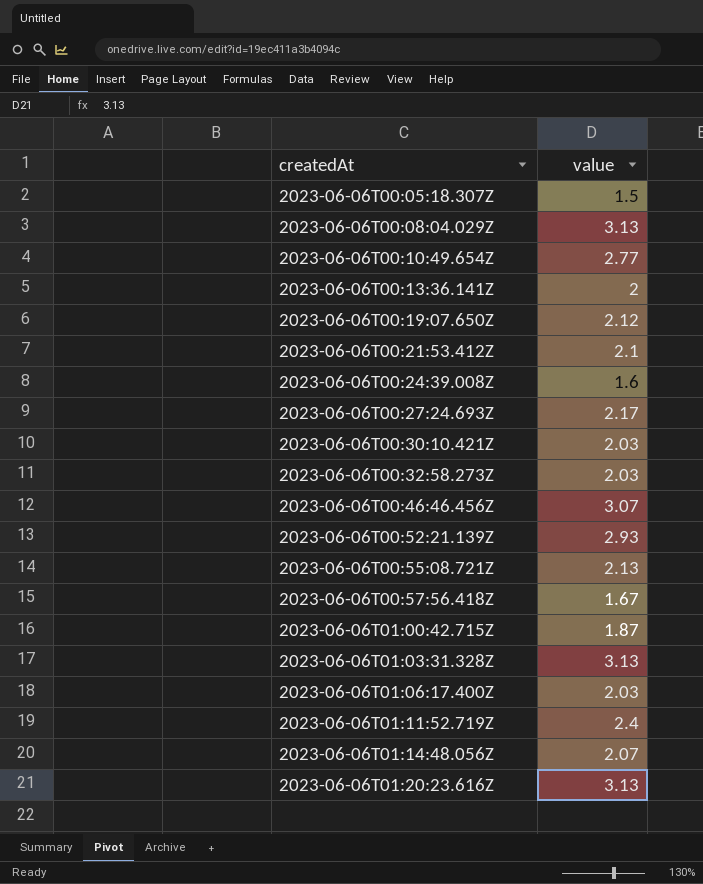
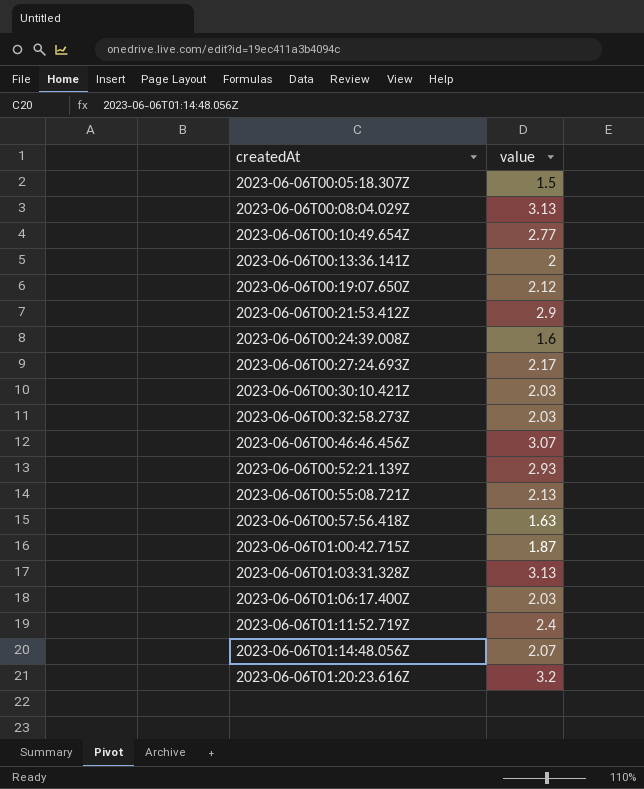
2023-06-06T00:21:53.412Z | value: 2.1 -> 2.9
2023-06-06T00:57:56.418Z | value: 1.67 -> 1.63
2023-06-06T01:20:23.616Z | value: 3.13 -> 3.2

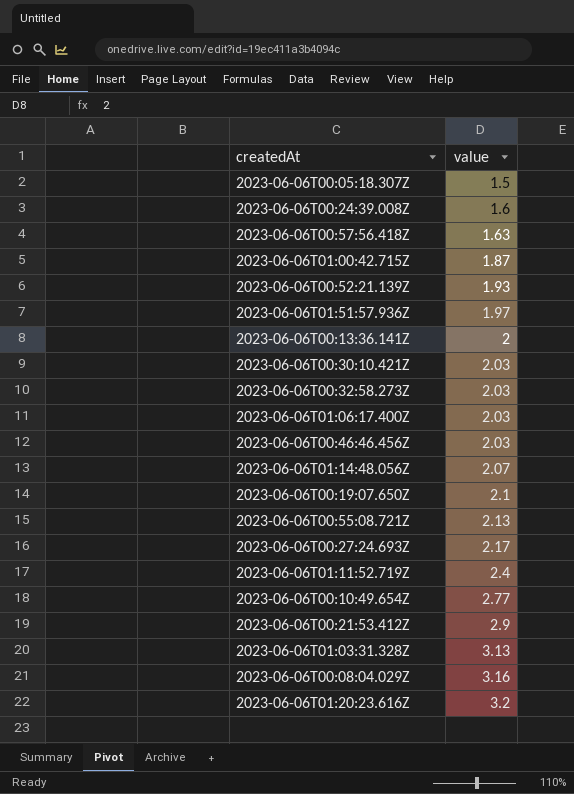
row order: createdAt ascending -> value ascending
2023-06-06T00:52:21.139Z | value: 2.93 -> 1.93
row 2023-06-06T01:51:57.936Z: none -> 1.97
2023-06-06T00:46:46.456Z | value: 3.07 -> 2.03
2023-06-06T00:19:07.650Z | value: 2.12 -> 2.1
2023-06-06T00:08:04.029Z | value: 3.13 -> 3.16

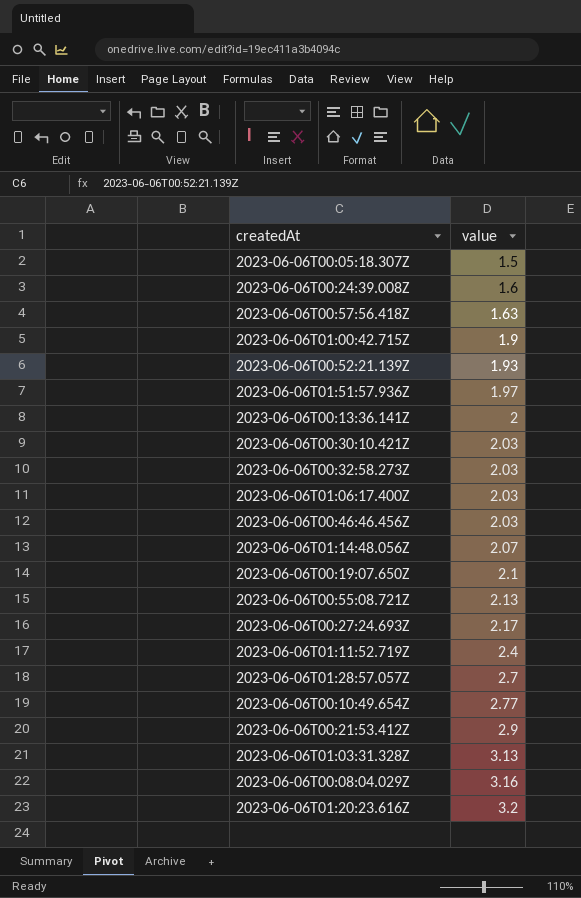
2023-06-06T01:00:42.715Z | value: 1.87 -> 1.9
row 2023-06-06T01:28:57.057Z: none -> 2.7

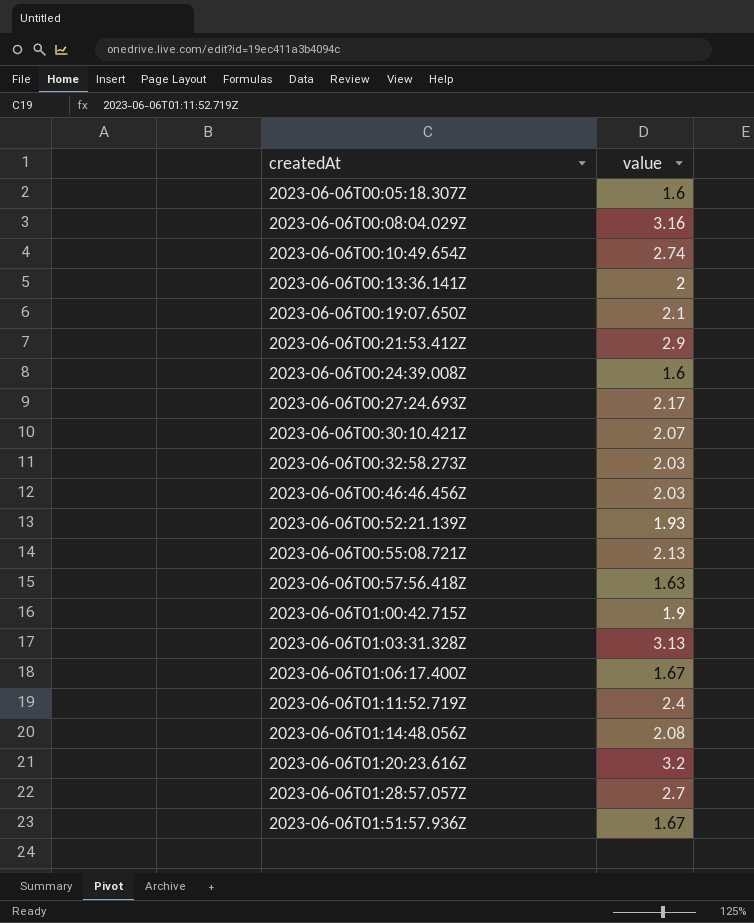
row order: value ascending -> createdAt ascending
2023-06-06T00:05:18.307Z | value: 1.5 -> 1.6
2023-06-06T00:10:49.654Z | value: 2.77 -> 2.74
2023-06-06T00:30:10.421Z | value: 2.03 -> 2.07
2023-06-06T01:06:17.400Z | value: 2.03 -> 1.67
2023-06-06T01:14:48.056Z | value: 2.07 -> 2.08
2023-06-06T01:51:57.936Z | value: 1.97 -> 1.67

